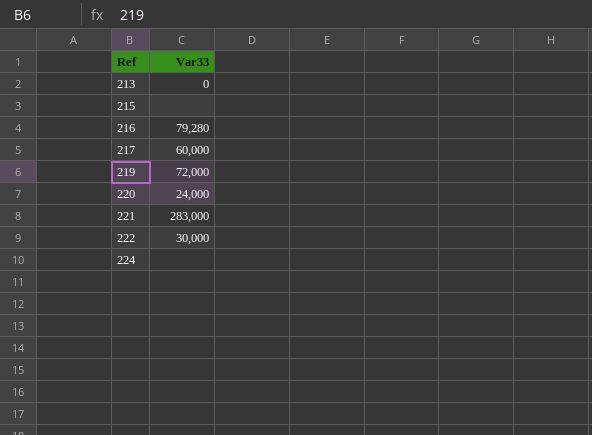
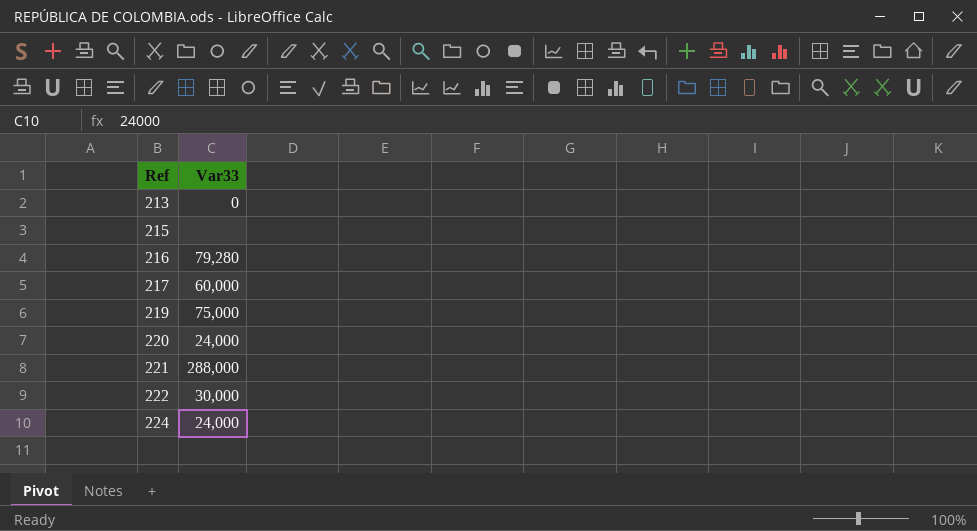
219 | Var33: 72,000 -> 75,000
221 | Var33: 283,000 -> 288,000
224 | Var33: none -> 24,000

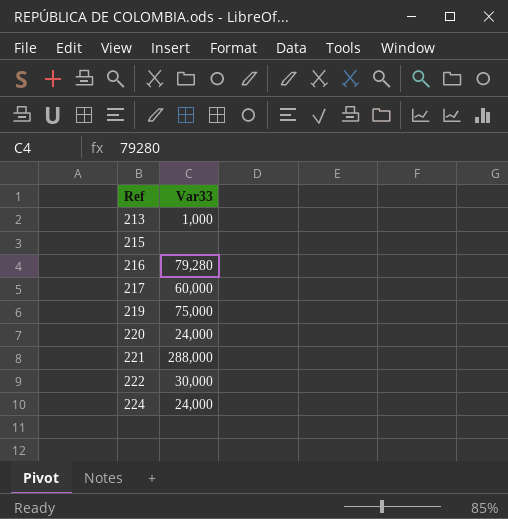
213 | Var33: 0 -> 1,000

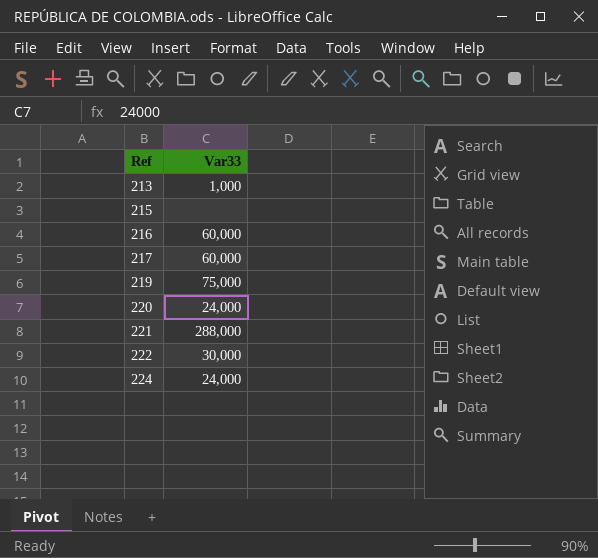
216 | Var33: 79,280 -> 60,000

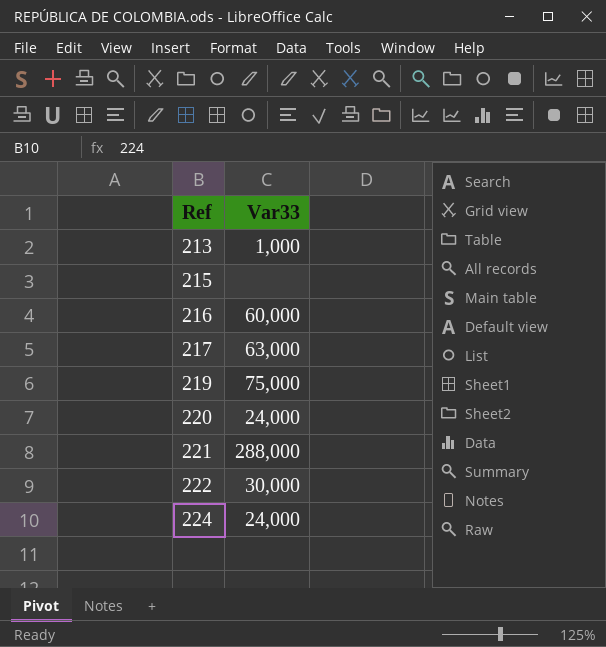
217 | Var33: 60,000 -> 63,000

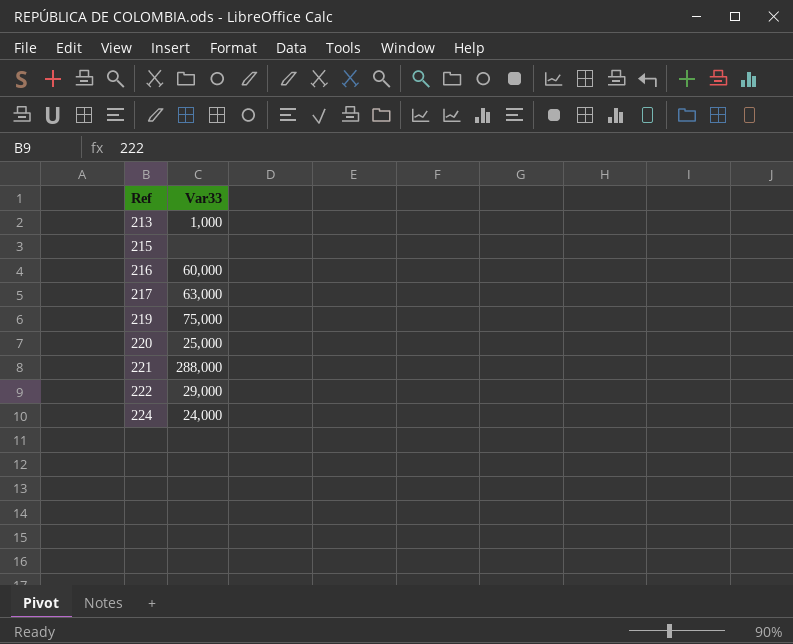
220 | Var33: 24,000 -> 25,000
222 | Var33: 30,000 -> 29,000

